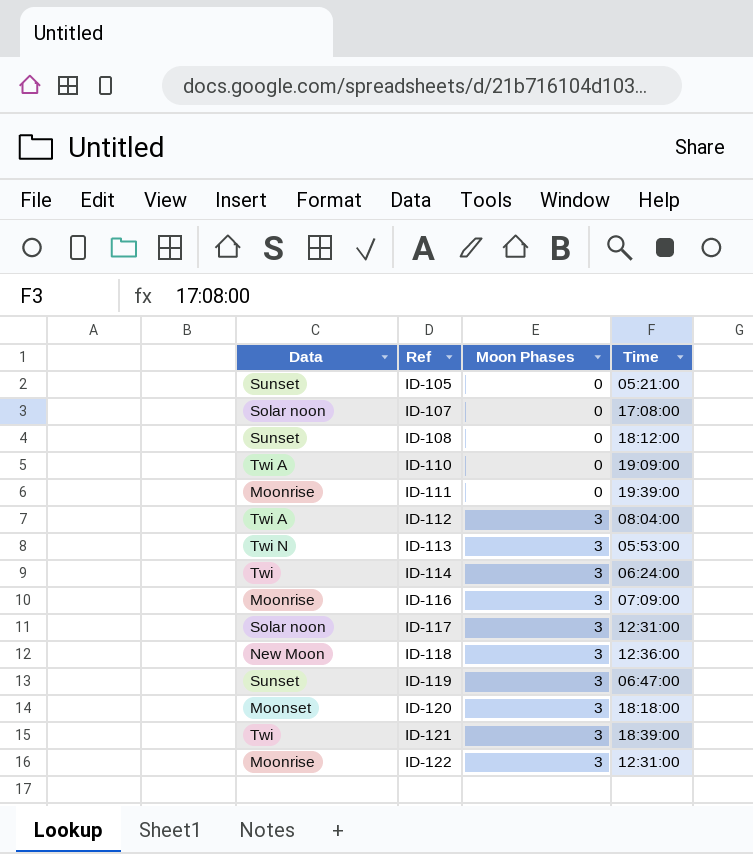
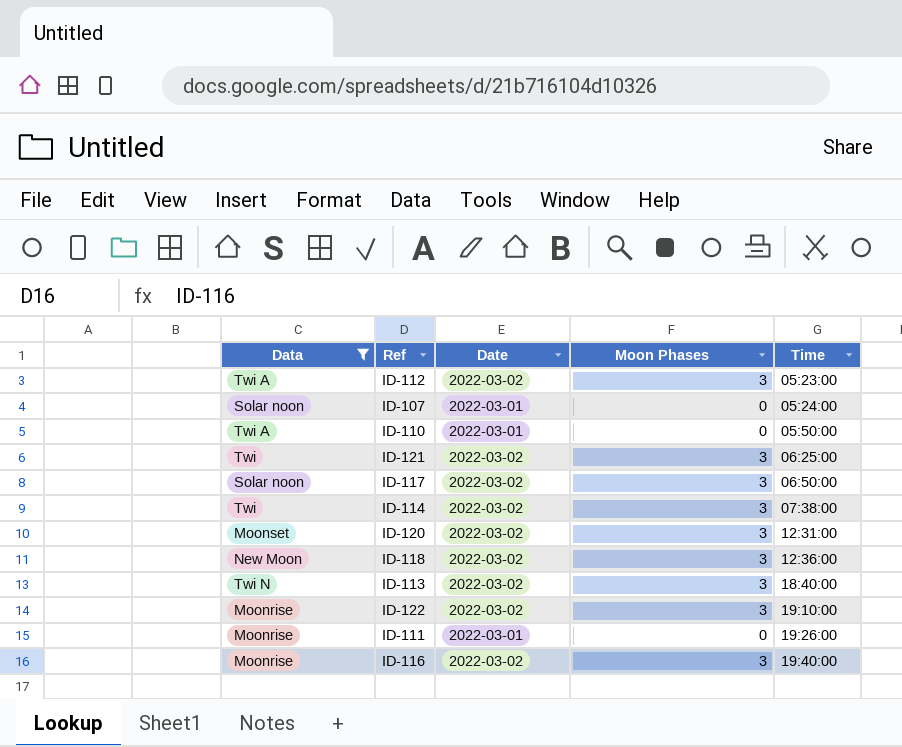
filter: none -> Data != Sunset
row order: Ref ascending -> Time ascending
column Date | position: none -> 3
ID-112 | Time: 08:04:00 -> 05:23:00
ID-107 | Time: 17:08:00 -> 05:24:00
ID-110 | Time: 19:09:00 -> 05:50:00
ID-121 | Time: 18:39:00 -> 06:25:00
ID-117 | Time: 12:31:00 -> 06:50:00
ID-114 | Time: 06:24:00 -> 07:38:00
ID-120 | Time: 18:18:00 -> 12:31:00
ID-113 | Time: 05:53:00 -> 18:40:00
ID-122 | Time: 12:31:00 -> 19:10:00
ID-111 | Time: 19:39:00 -> 19:26:00
ID-116 | Time: 07:09:00 -> 19:40:00

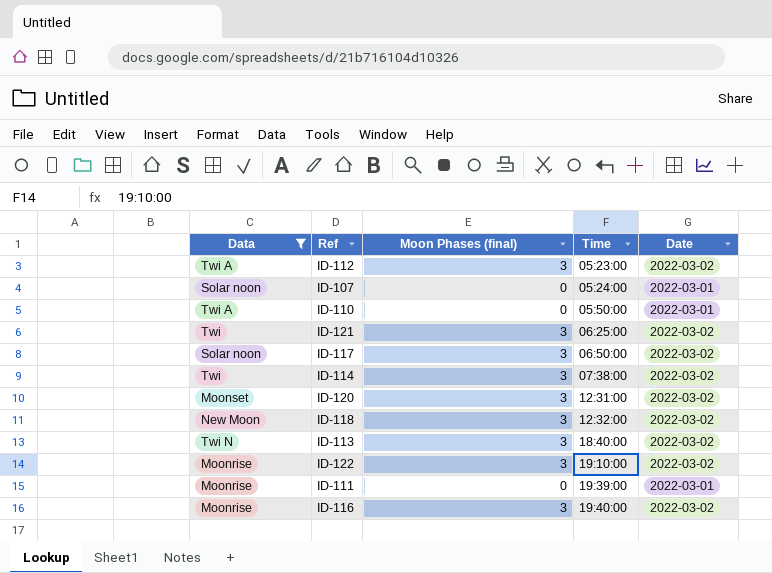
column name: Moon Phases -> Moon Phases (final)
column Date | position: 3 -> 5
ID-118 | Time: 12:36:00 -> 12:32:00
ID-111 | Time: 19:26:00 -> 19:39:00

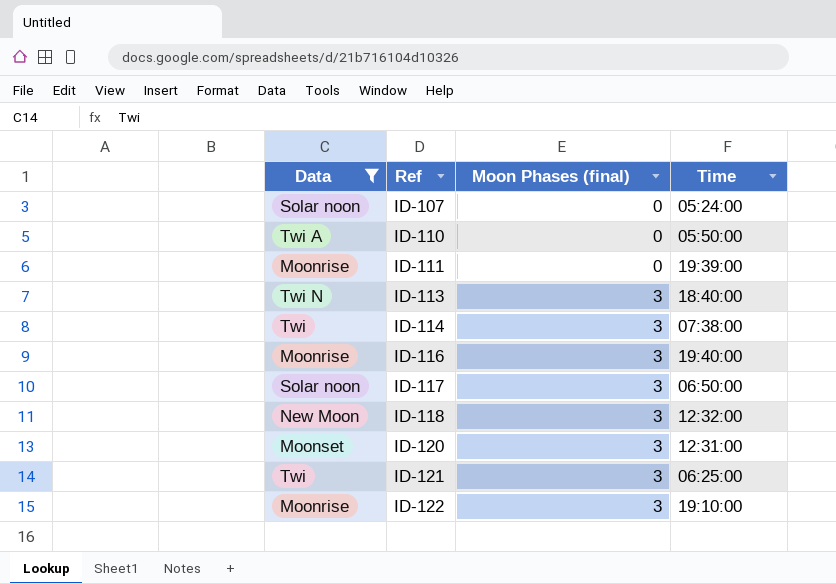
row order: Time ascending -> Ref ascending
column Date | position: 5 -> none
row ID-112: Twi A | 3 | 05:23:00 | 2022-03-02 -> none

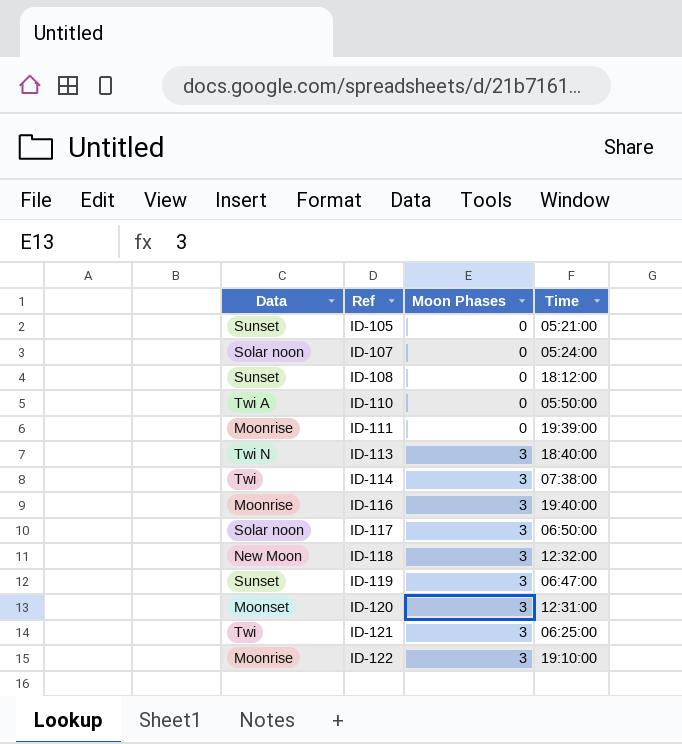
filter: Data != Sunset -> none
column name: Moon Phases (final) -> Moon Phases

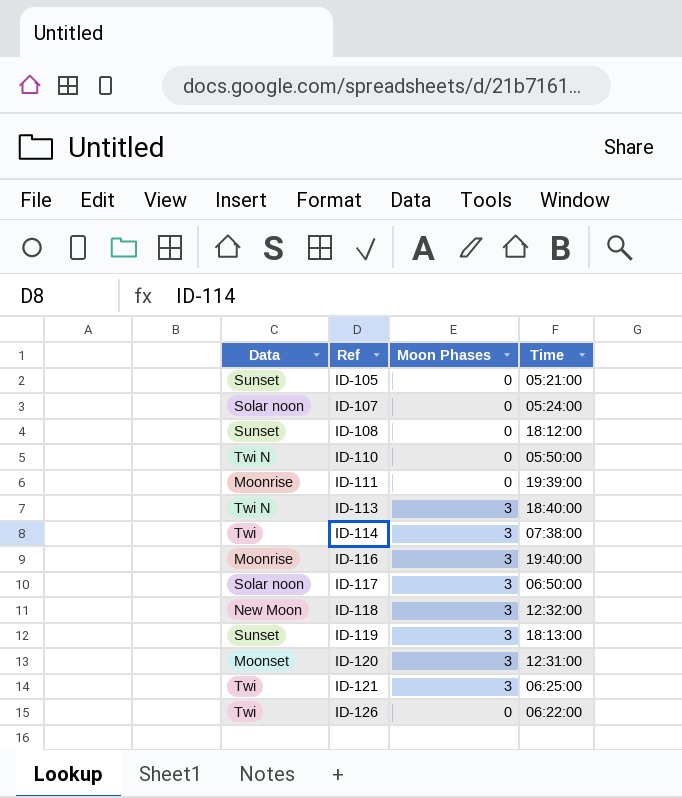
row ID-122: Moonrise | 3 | 19:10:00 -> none
ID-110 | Data: Twi A -> Twi N
ID-119 | Time: 06:47:00 -> 18:13:00
row ID-126: none -> Twi | 0 | 06:22:00

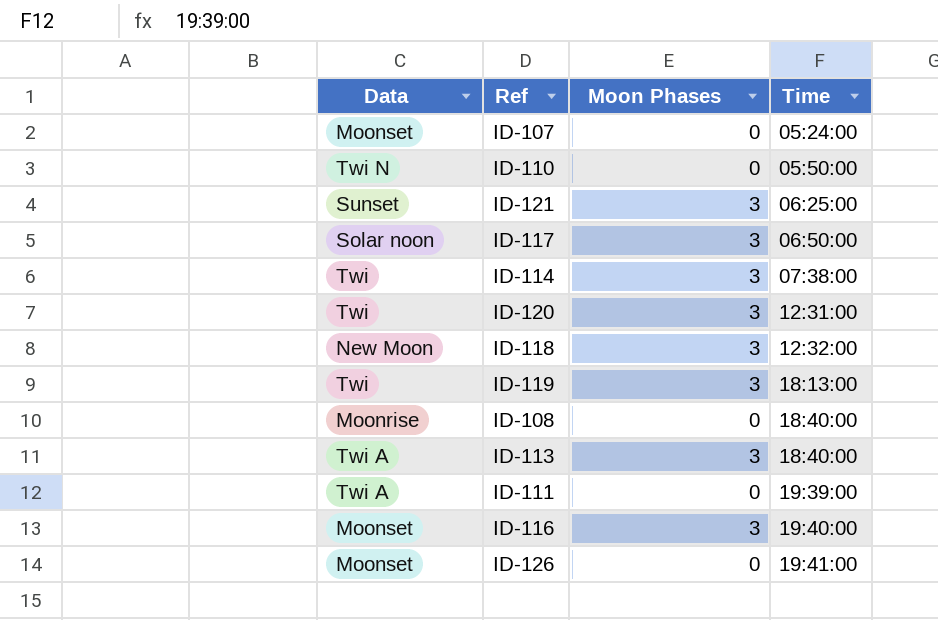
row order: Ref ascending -> Time ascending
row ID-105: Sunset | 0 | 05:21:00 -> none
ID-107 | Data: Solar noon -> Moonset
ID-121 | Data: Twi -> Sunset
ID-120 | Data: Moonset -> Twi
ID-119 | Data: Sunset -> Twi
ID-108 | Data: Sunset -> Moonrise
ID-108 | Time: 18:12:00 -> 18:40:00
ID-113 | Data: Twi N -> Twi A
ID-111 | Data: Moonrise -> Twi A
ID-116 | Data: Moonrise -> Moonset
ID-126 | Data: Twi -> Moonset
ID-126 | Time: 06:22:00 -> 19:41:00

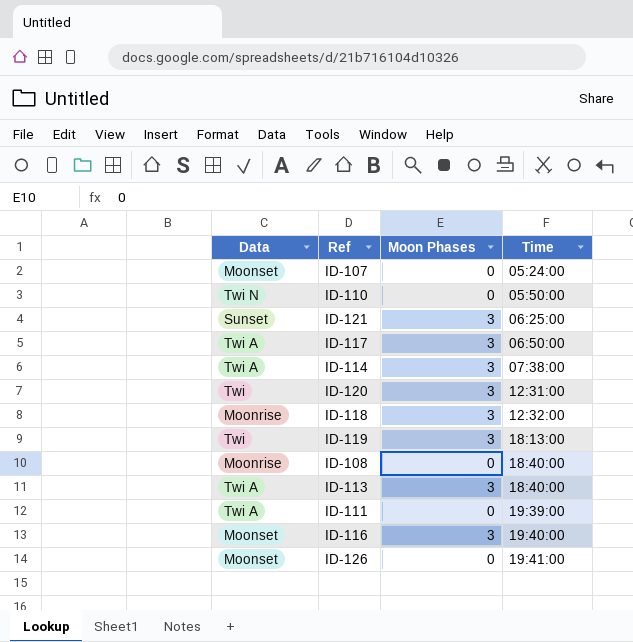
ID-117 | Data: Solar noon -> Twi A
ID-114 | Data: Twi -> Twi A
ID-118 | Data: New Moon -> Moonrise

